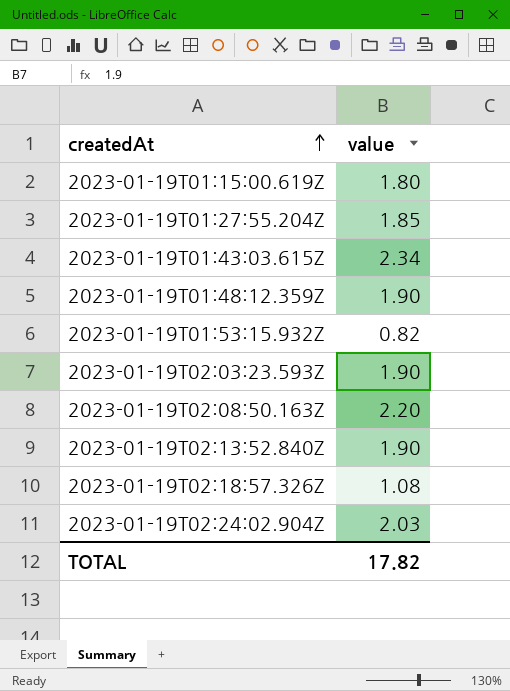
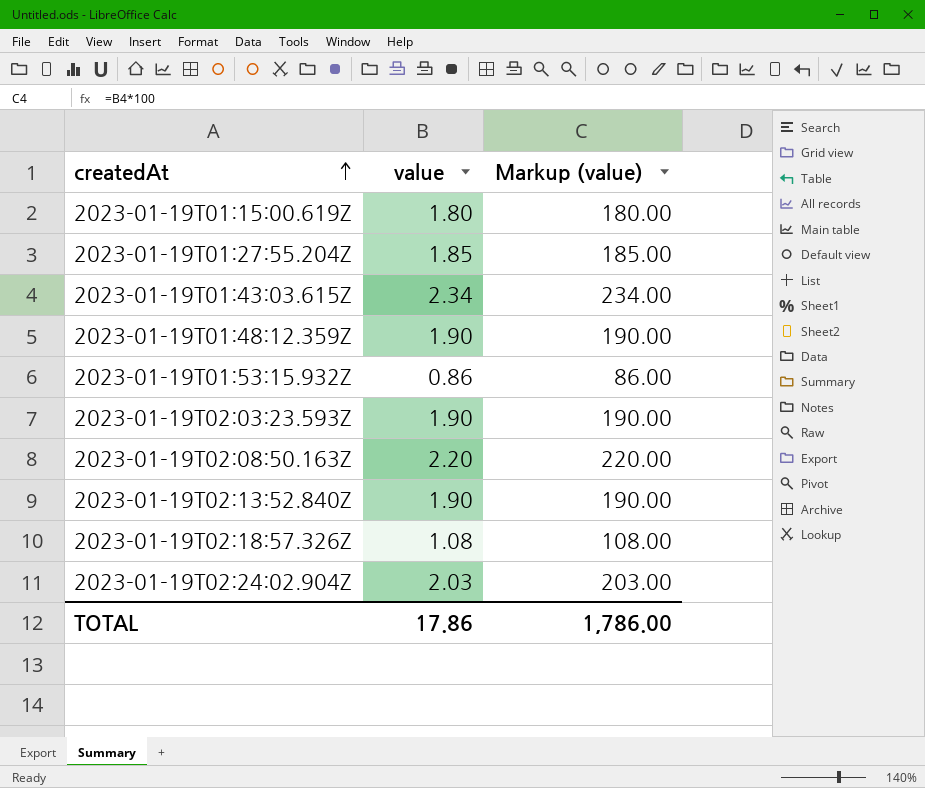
column Markup (value) | formula: none -> [value] * 100
2023-01-19T01:53:15.932Z | value: 0.82 -> 0.86
TOTAL | value: 17.82 -> 17.86

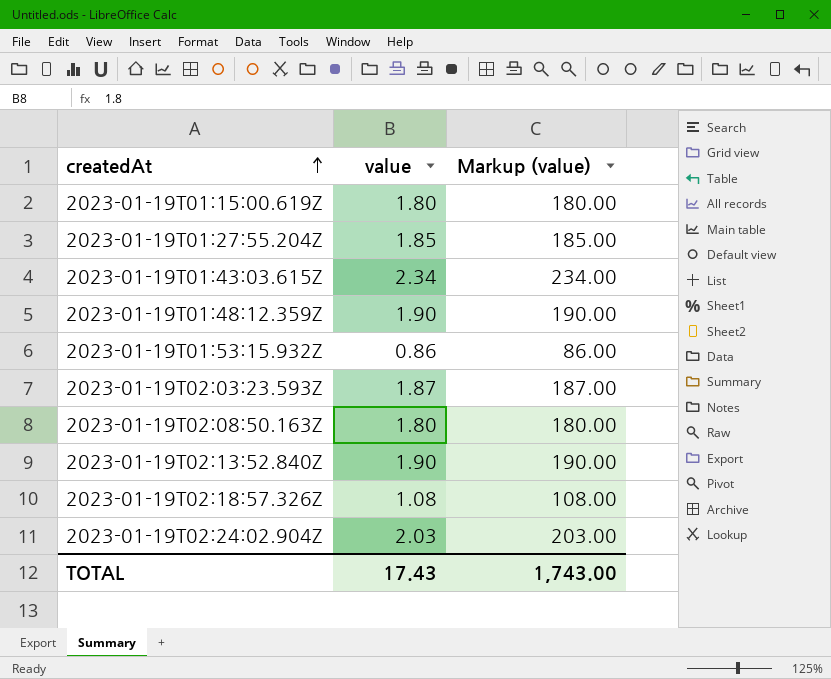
2023-01-19T02:03:23.593Z | value: 1.90 -> 1.87
2023-01-19T02:03:23.593Z | Markup (value): 190.00 -> 187.00
2023-01-19T02:08:50.163Z | value: 2.20 -> 1.80
2023-01-19T02:08:50.163Z | Markup (value): 220.00 -> 180.00
TOTAL | value: 17.86 -> 17.43
TOTAL | Markup (value): 1,786.00 -> 1,743.00

